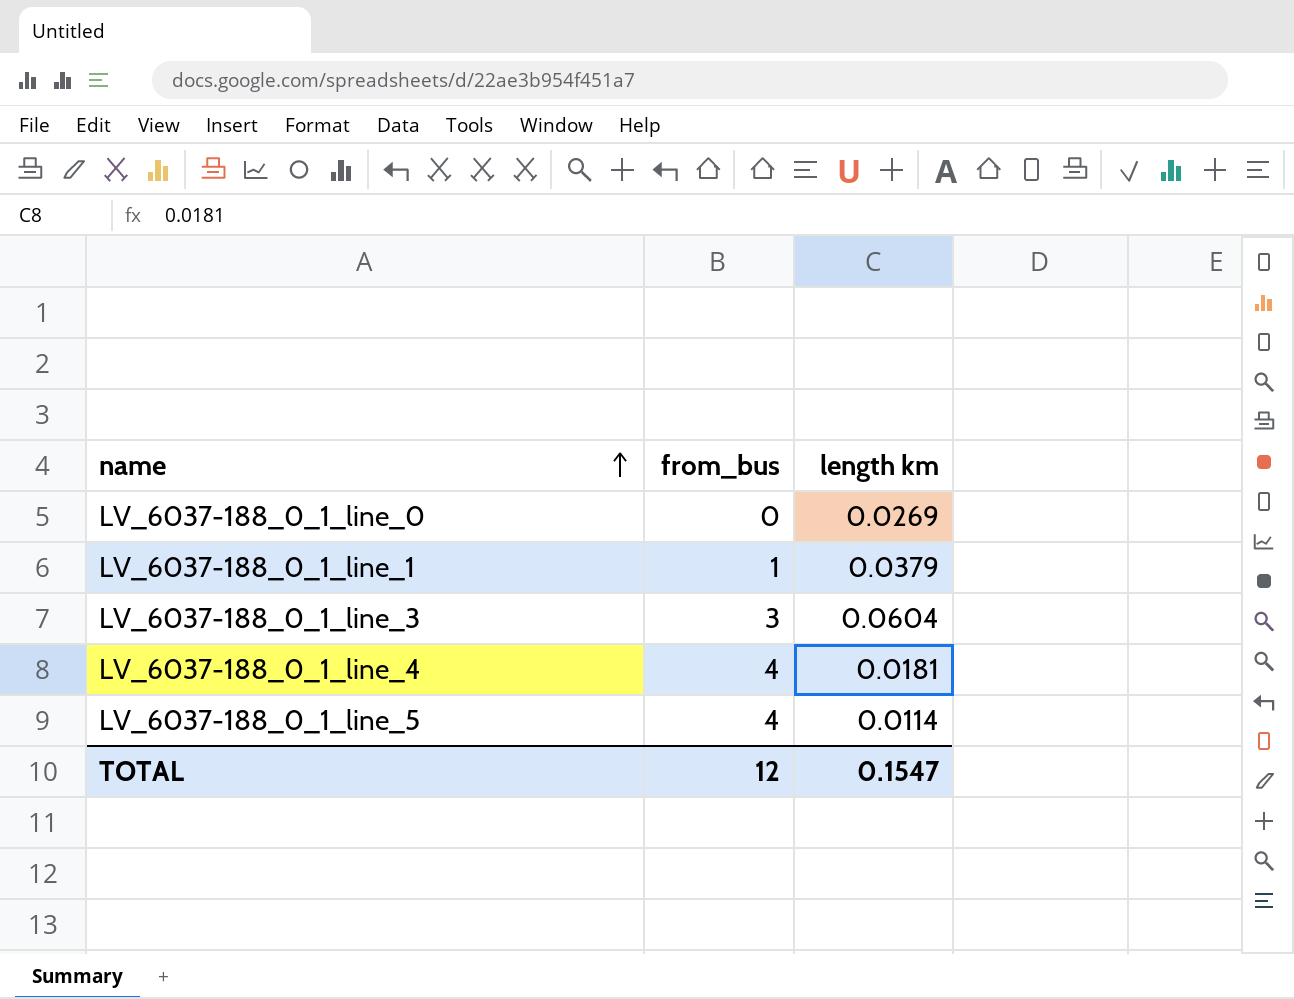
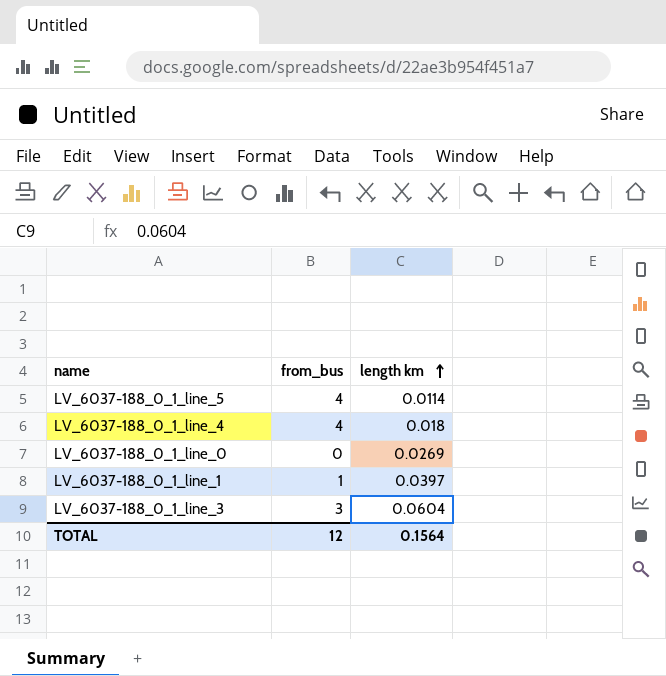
row order: name ascending -> length km ascending
LV_6037-188_0_1_line_4 | length km: 0.0181 -> 0.018
LV_6037-188_0_1_line_1 | length km: 0.0379 -> 0.0397
TOTAL | length km: 0.1547 -> 0.1564

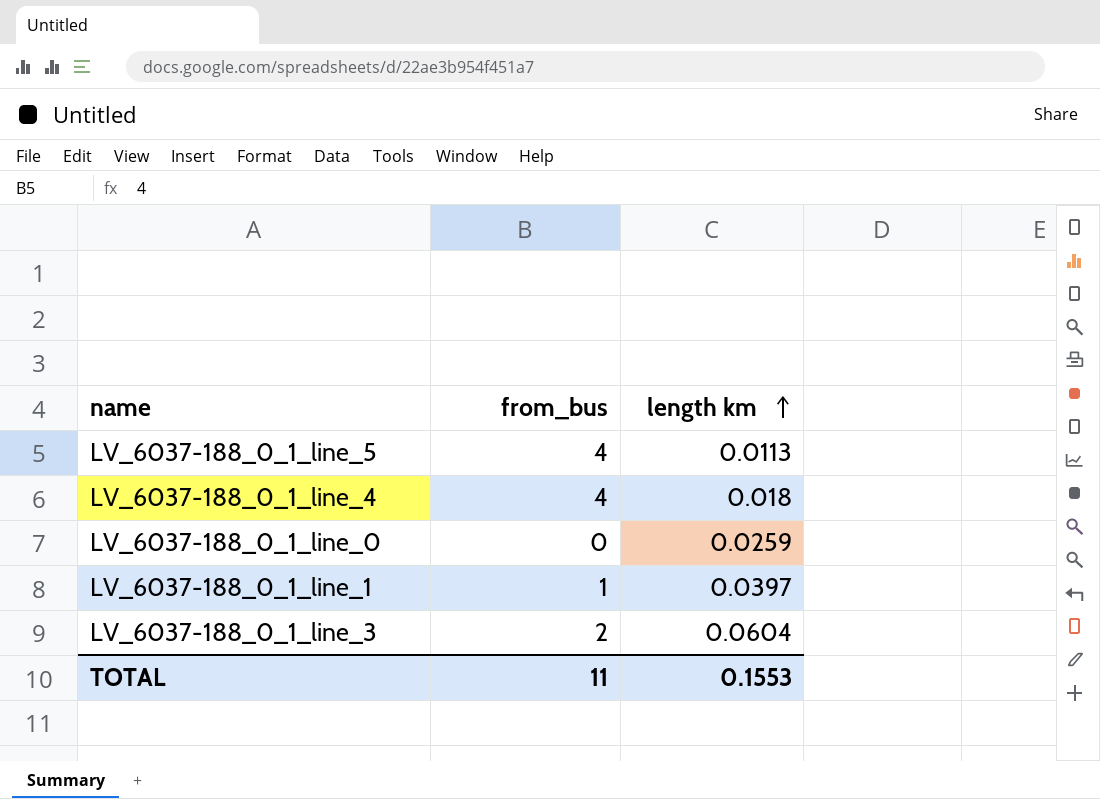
LV_6037-188_0_1_line_5 | length km: 0.0114 -> 0.0113
LV_6037-188_0_1_line_0 | length km: 0.0269 -> 0.0259
LV_6037-188_0_1_line_3 | from_bus: 3 -> 2
TOTAL | from_bus: 12 -> 11
TOTAL | length km: 0.1564 -> 0.1553

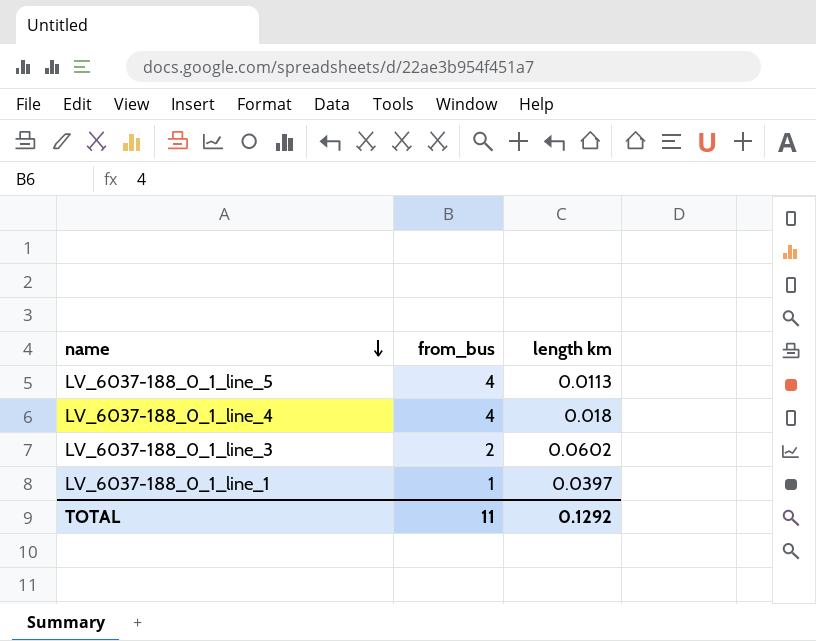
row order: length km ascending -> name descending
row LV_6037-188_0_1_line_0: 0 | 0.0259 -> none
LV_6037-188_0_1_line_3 | length km: 0.0604 -> 0.0602
TOTAL | length km: 0.1553 -> 0.1292

